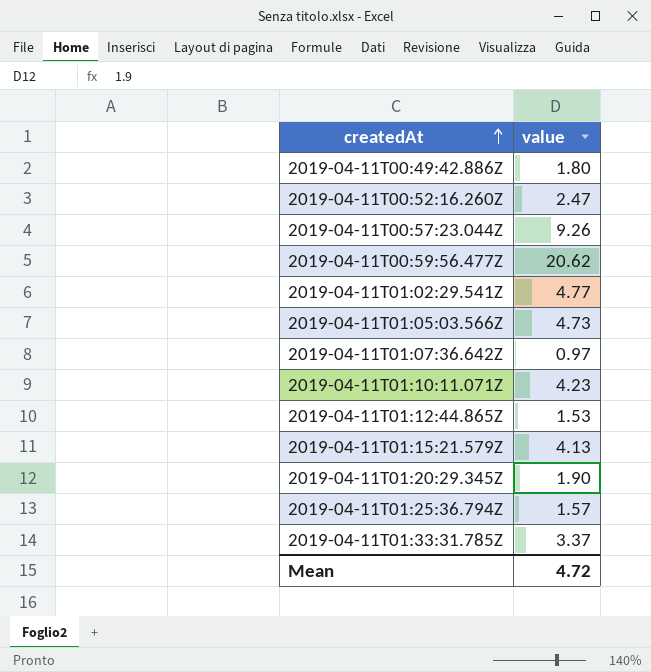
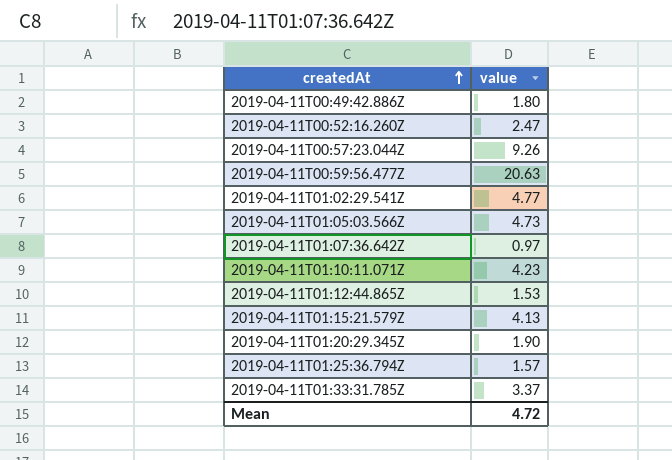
2019-04-11T00:59:56.477Z | value: 20.62 -> 20.63

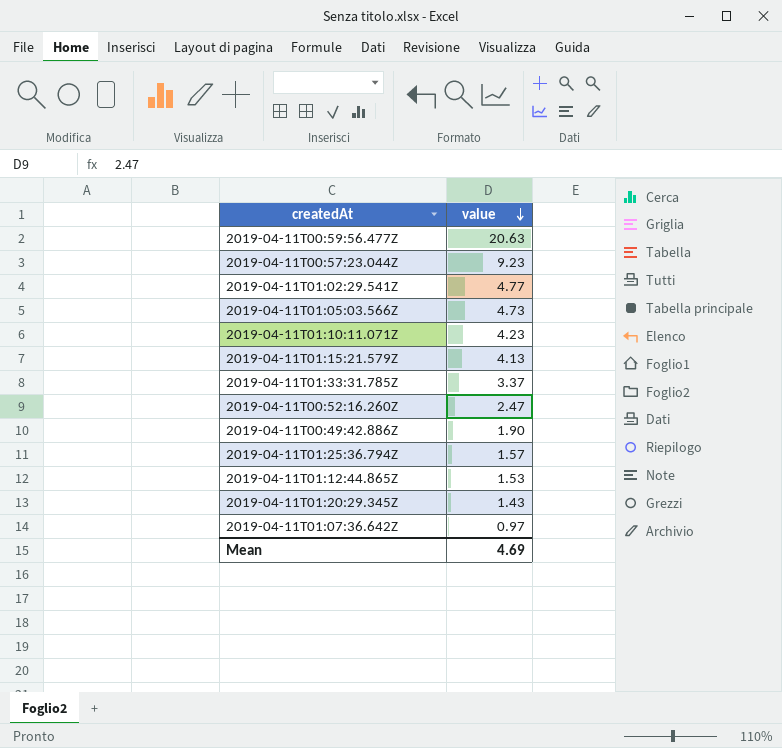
row order: createdAt ascending -> value descending
2019-04-11T00:57:23.044Z | value: 9.26 -> 9.23
2019-04-11T00:49:42.886Z | value: 1.80 -> 1.90
2019-04-11T01:20:29.345Z | value: 1.90 -> 1.43
Mean | value: 4.72 -> 4.69

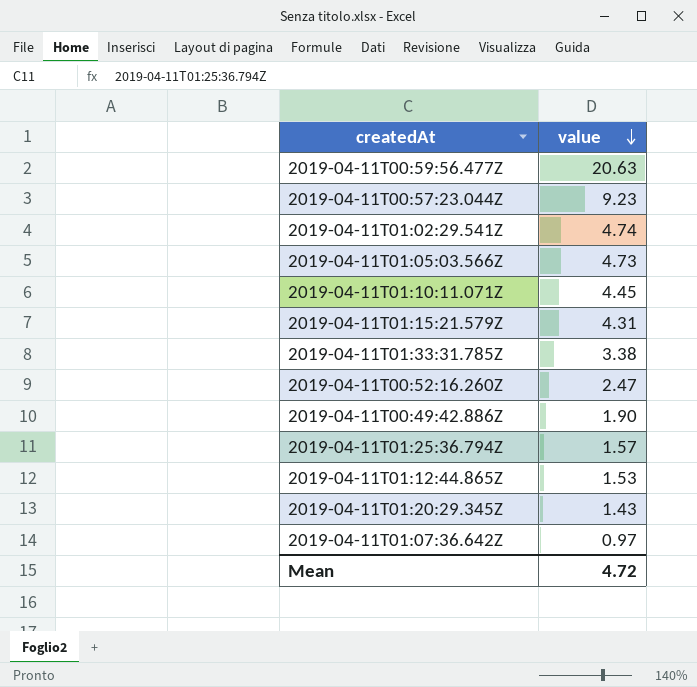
2019-04-11T01:02:29.541Z | value: 4.77 -> 4.74
2019-04-11T01:10:11.071Z | value: 4.23 -> 4.45
2019-04-11T01:15:21.579Z | value: 4.13 -> 4.31
2019-04-11T01:33:31.785Z | value: 3.37 -> 3.38
Mean | value: 4.69 -> 4.72

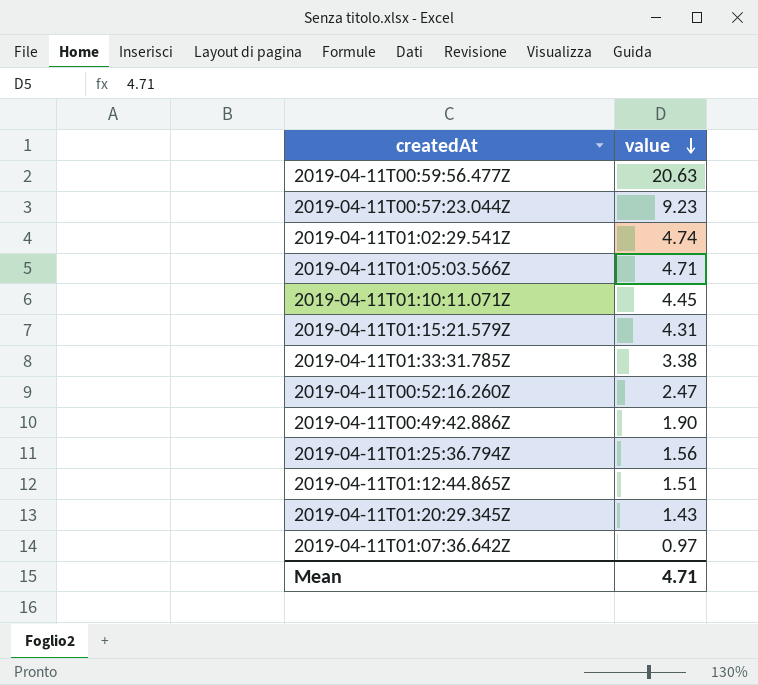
2019-04-11T01:05:03.566Z | value: 4.73 -> 4.71
2019-04-11T01:25:36.794Z | value: 1.57 -> 1.56
2019-04-11T01:12:44.865Z | value: 1.53 -> 1.51
Mean | value: 4.72 -> 4.71

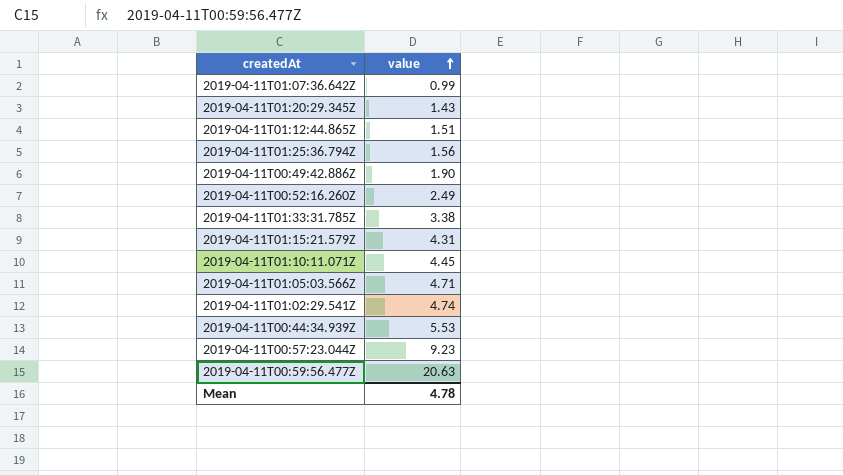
row order: value descending -> value ascending
2019-04-11T01:07:36.642Z | value: 0.97 -> 0.99
2019-04-11T00:52:16.260Z | value: 2.47 -> 2.49
row 2019-04-11T00:44:34.939Z: none -> 5.53
Mean | value: 4.71 -> 4.78

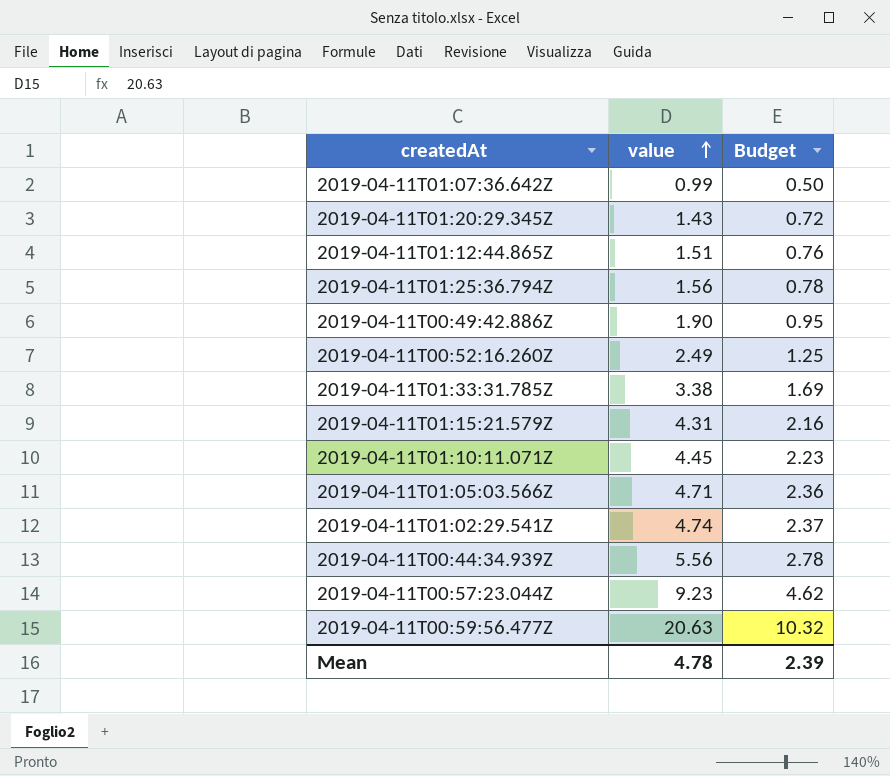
column Budget | formula: none -> [value] * 0.5
2019-04-11T00:44:34.939Z | value: 5.53 -> 5.56

